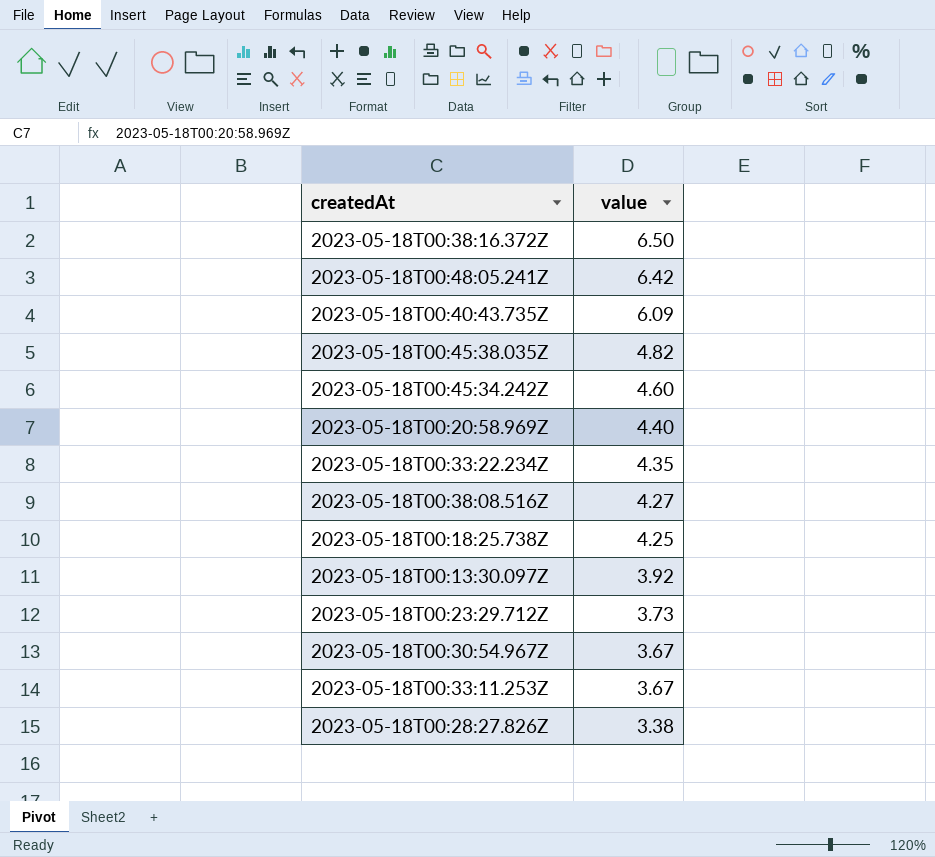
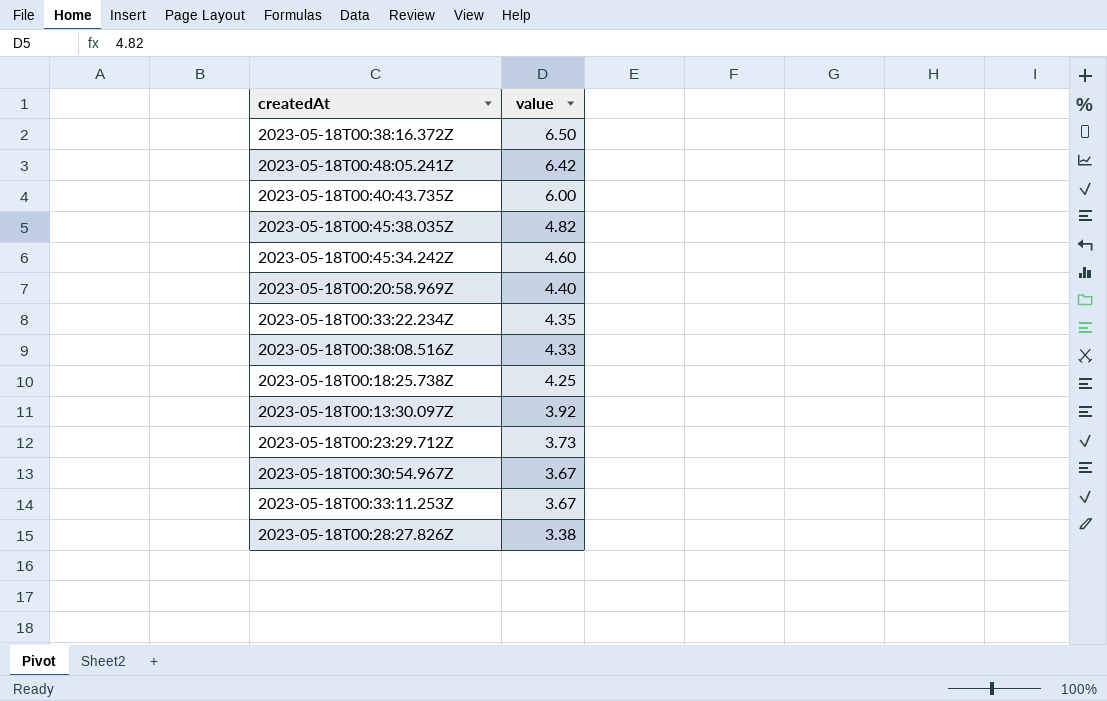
2023-05-18T00:40:43.735Z | value: 6.09 -> 6.00
2023-05-18T00:38:08.516Z | value: 4.27 -> 4.33

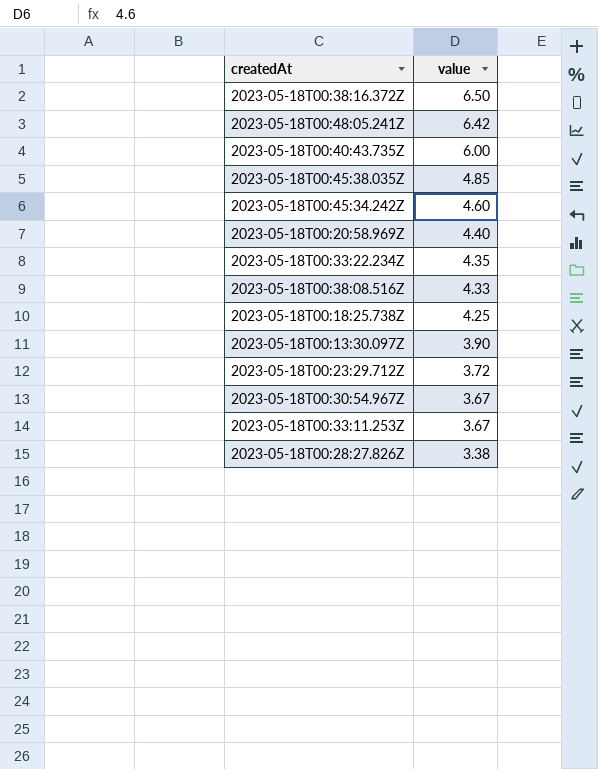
2023-05-18T00:45:38.035Z | value: 4.82 -> 4.85
2023-05-18T00:13:30.097Z | value: 3.92 -> 3.90
2023-05-18T00:23:29.712Z | value: 3.73 -> 3.72

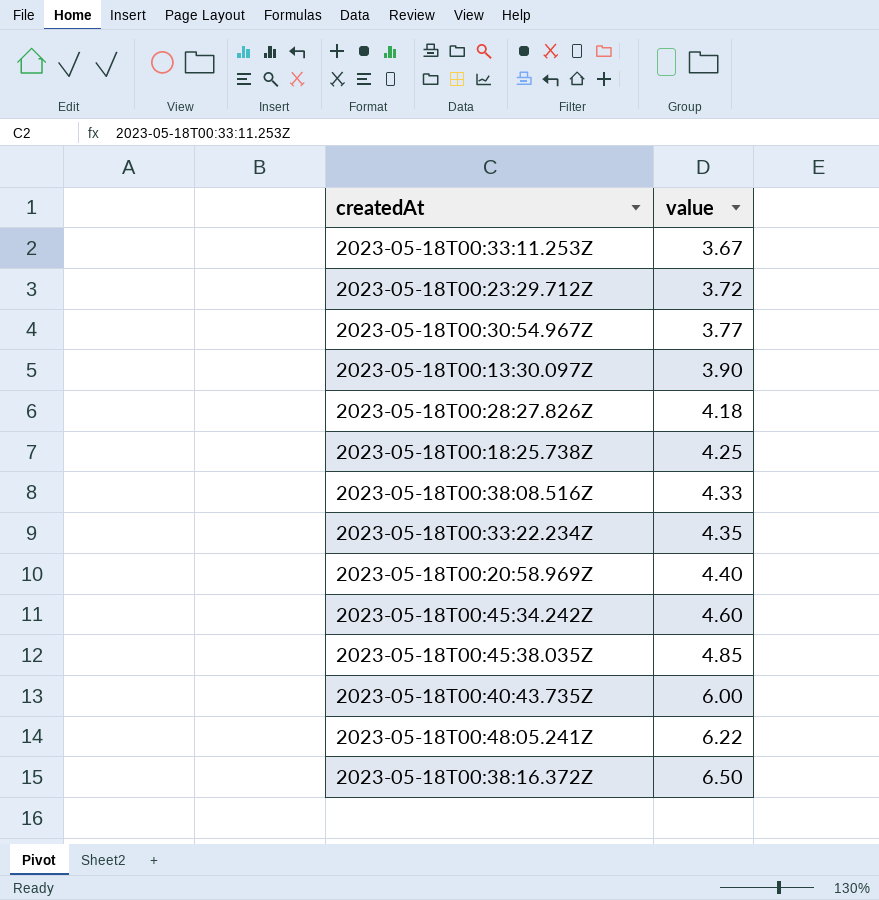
row order: value descending -> value ascending
2023-05-18T00:30:54.967Z | value: 3.67 -> 3.77
2023-05-18T00:28:27.826Z | value: 3.38 -> 4.18
2023-05-18T00:48:05.241Z | value: 6.42 -> 6.22

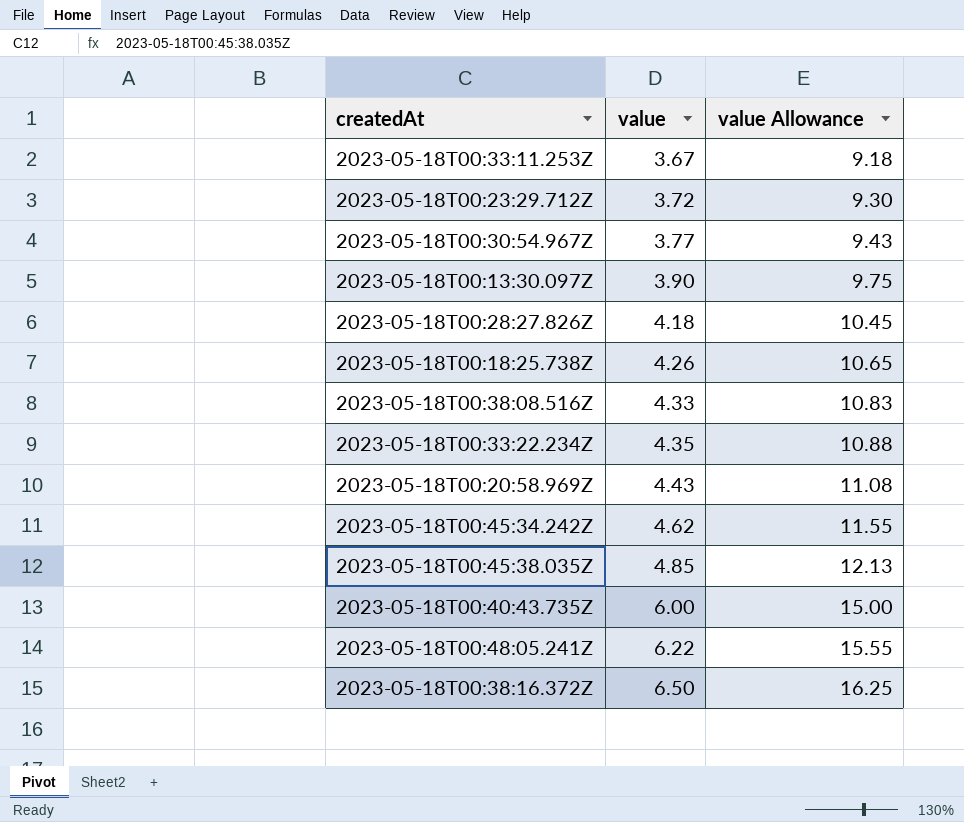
column value Allowance | formula: none -> [value] * 2.5
2023-05-18T00:18:25.738Z | value: 4.25 -> 4.26
2023-05-18T00:20:58.969Z | value: 4.40 -> 4.43
2023-05-18T00:45:34.242Z | value: 4.60 -> 4.62

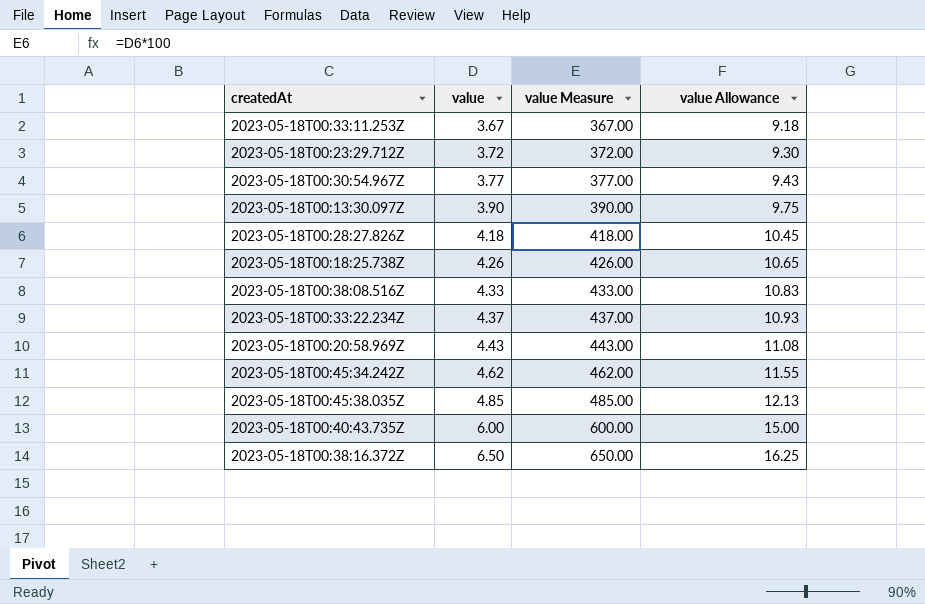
column value Measure | formula: none -> [value] * 100
row 2023-05-18T00:48:05.241Z: 6.22 | 15.55 -> none
2023-05-18T00:33:22.234Z | value: 4.35 -> 4.37
2023-05-18T00:33:22.234Z | value Allowance: 10.88 -> 10.93

